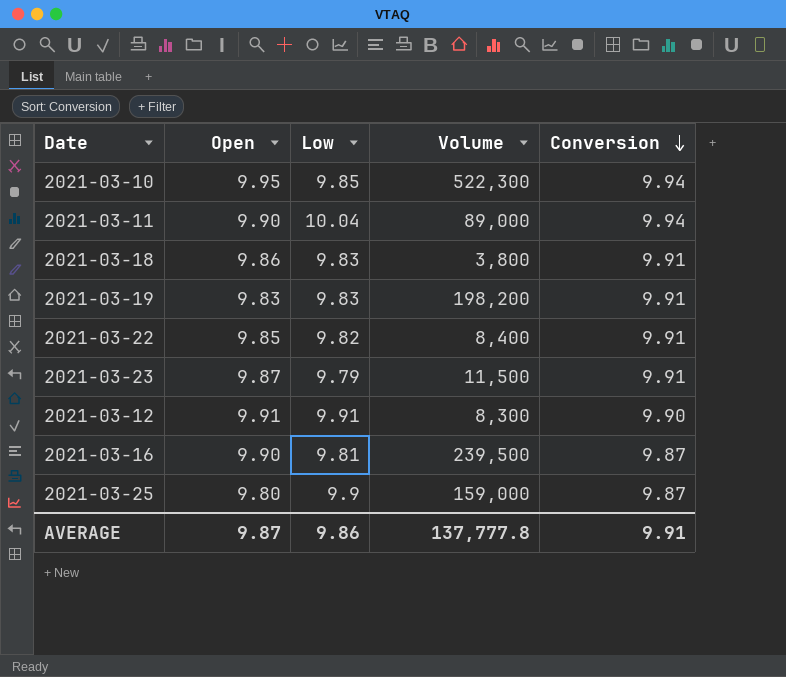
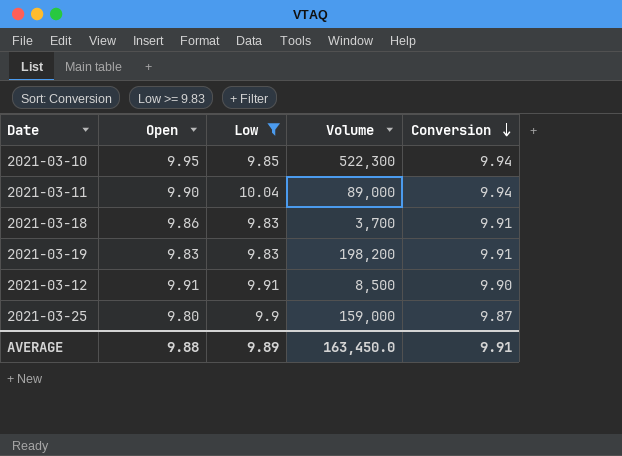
filter: none -> Low >= 9.83
2021-03-18 | Volume: 3,800 -> 3,700
2021-03-12 | Volume: 8,300 -> 8,500
AVERAGE | Open: 9.87 -> 9.88
AVERAGE | Low: 9.86 -> 9.89
AVERAGE | Volume: 137,777.8 -> 163,450.0

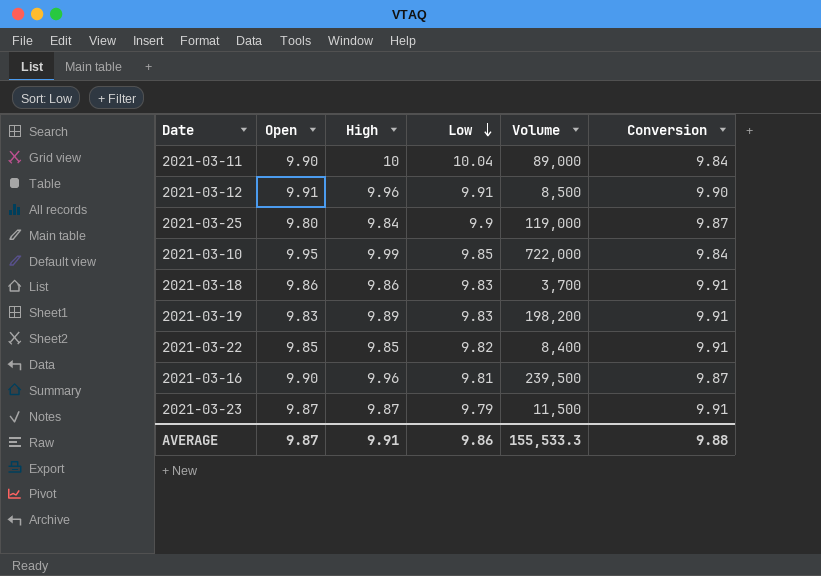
filter: Low >= 9.83 -> none
row order: Conversion descending -> Low descending
column High | position: none -> 3
2021-03-11 | Conversion: 9.94 -> 9.84
2021-03-25 | Volume: 159,000 -> 119,000
2021-03-10 | Volume: 522,300 -> 722,000
2021-03-10 | Conversion: 9.94 -> 9.84
AVERAGE | Open: 9.88 -> 9.87
AVERAGE | Low: 9.89 -> 9.86
AVERAGE | Volume: 163,450.0 -> 155,533.3
AVERAGE | Conversion: 9.91 -> 9.88

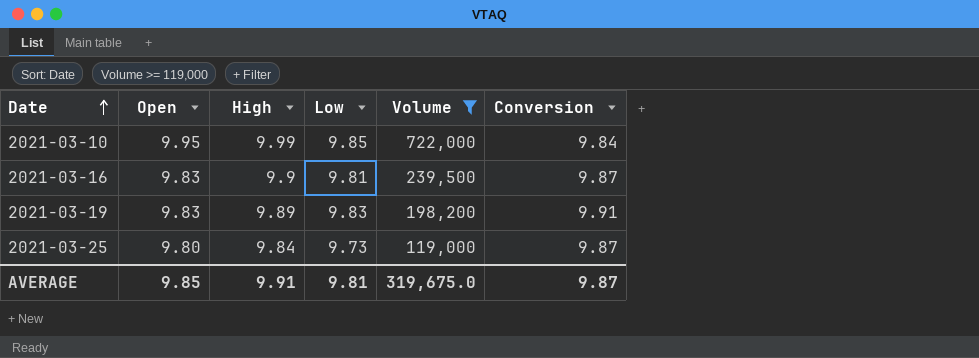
filter: none -> Volume >= 119,000
row order: Low descending -> Date ascending
2021-03-16 | Open: 9.90 -> 9.83
2021-03-16 | High: 9.96 -> 9.9
2021-03-25 | Low: 9.9 -> 9.73
AVERAGE | Open: 9.87 -> 9.85
AVERAGE | Low: 9.86 -> 9.81
AVERAGE | Volume: 155,533.3 -> 319,675.0
AVERAGE | Conversion: 9.88 -> 9.87

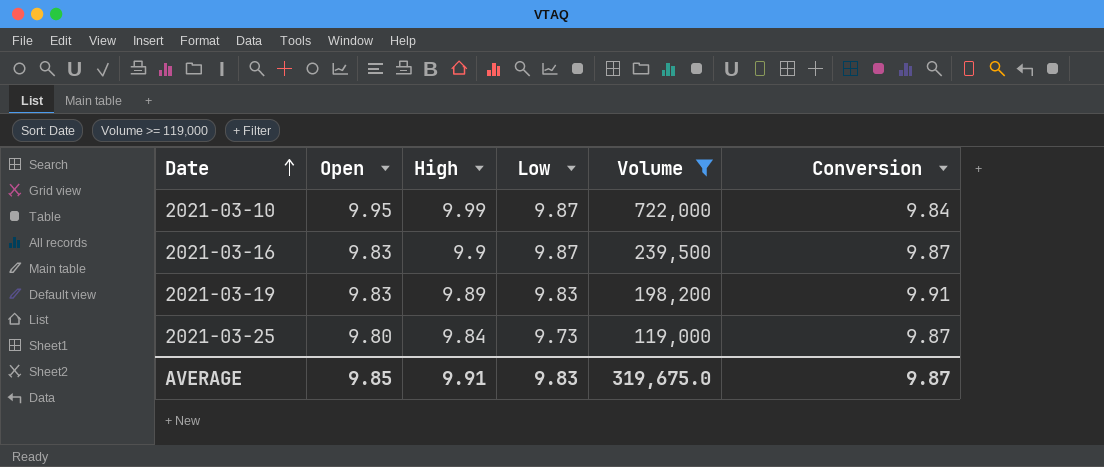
2021-03-10 | Low: 9.85 -> 9.87
2021-03-16 | Low: 9.81 -> 9.87
AVERAGE | Low: 9.81 -> 9.83

